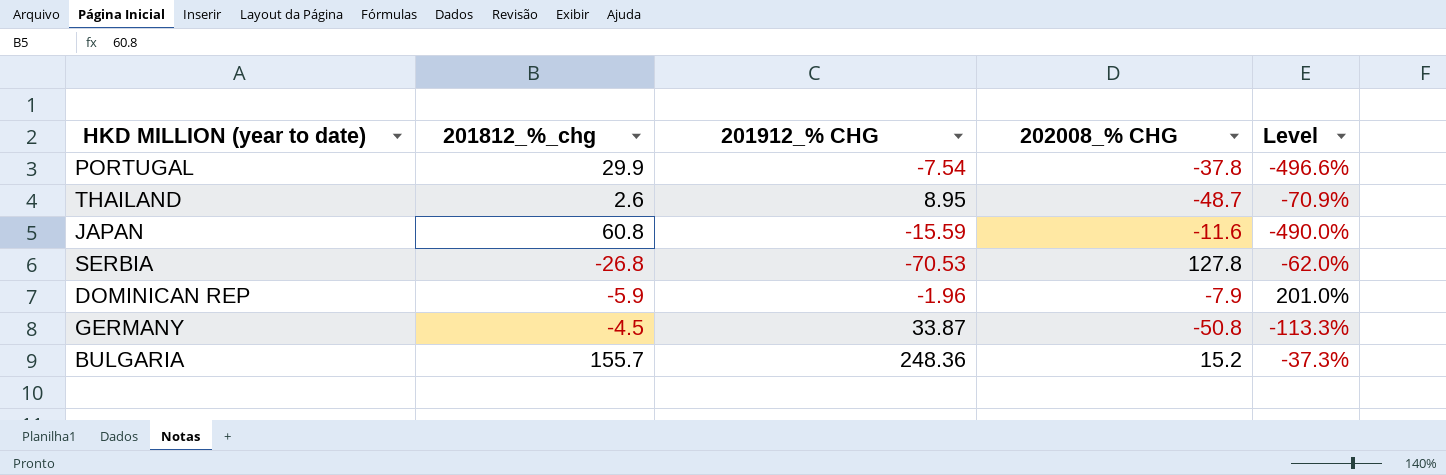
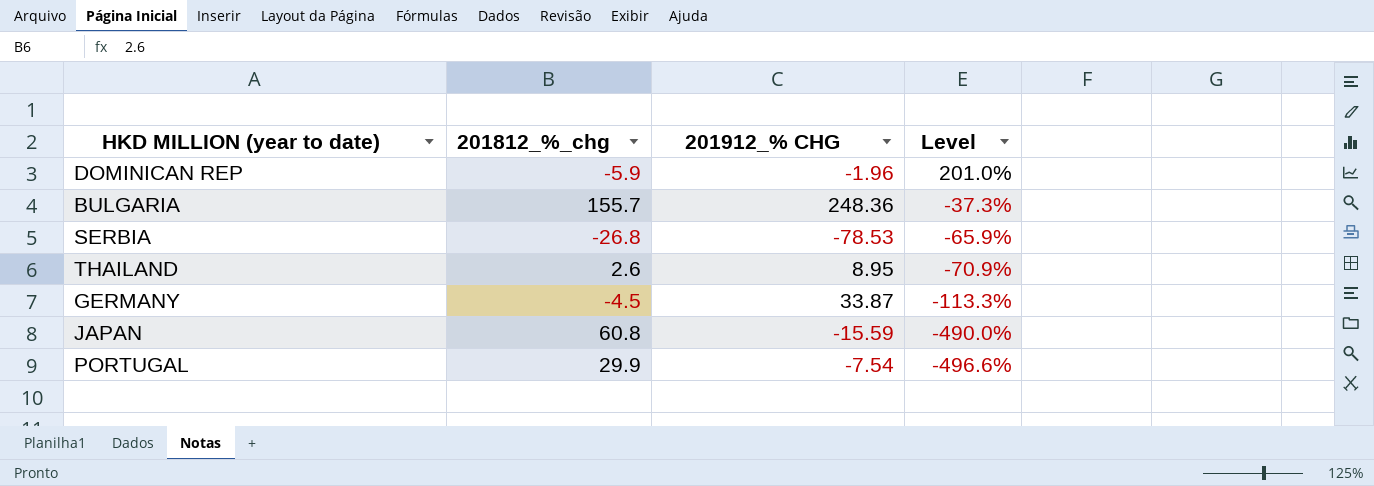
row order: none -> Level descending
column 202008_% CHG | position: 4 -> none
SERBIA | 201912_% CHG: -70.53 -> -78.53
SERBIA | Level: -62.0% -> -65.9%

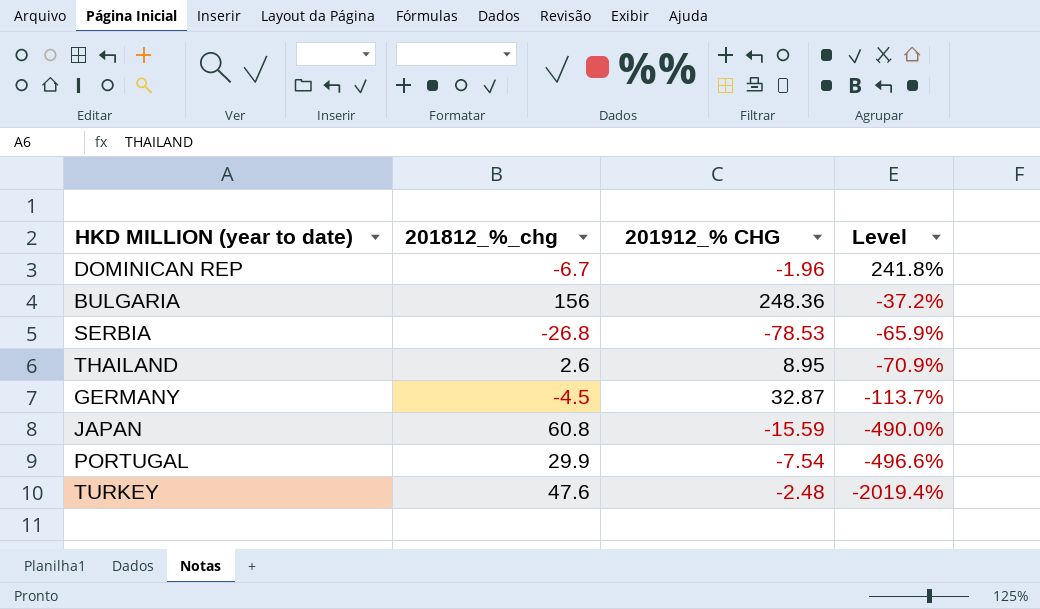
DOMINICAN REP | 201812_%_chg: -5.9 -> -6.7
DOMINICAN REP | Level: 201.0% -> 241.8%
BULGARIA | 201812_%_chg: 155.7 -> 156
BULGARIA | Level: -37.3% -> -37.2%
GERMANY | 201912_% CHG: 33.87 -> 32.87
GERMANY | Level: -113.3% -> -113.7%
row TURKEY: none -> 47.6 | -2.48 | -2019.4%

